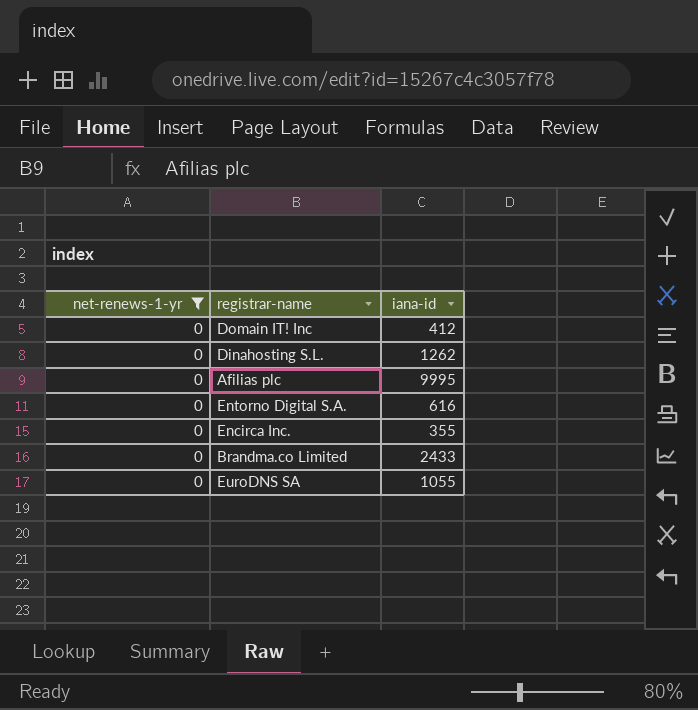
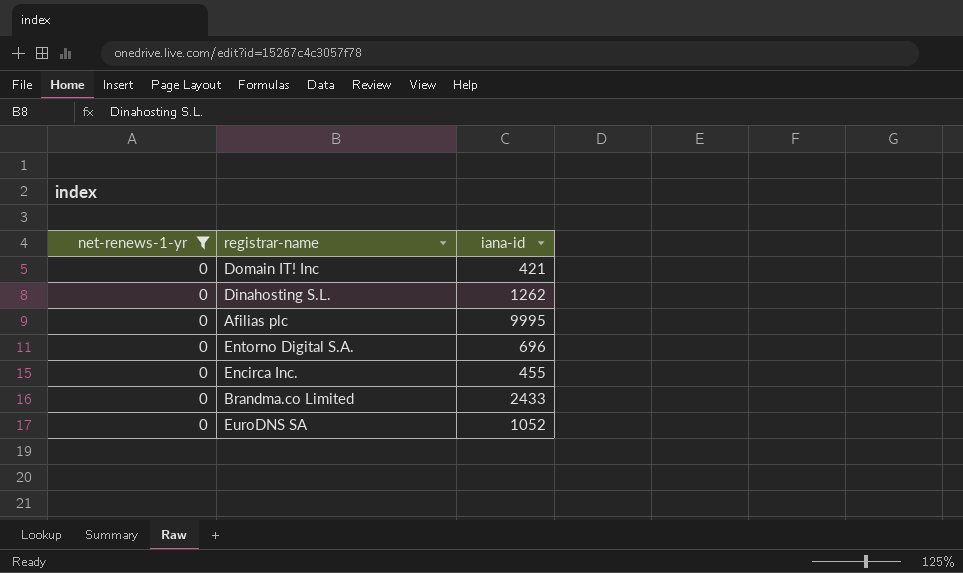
Domain IT! Inc | iana-id: 412 -> 421
Entorno Digital S.A. | iana-id: 616 -> 696
Encirca Inc. | iana-id: 355 -> 455
EuroDNS SA | iana-id: 1055 -> 1052

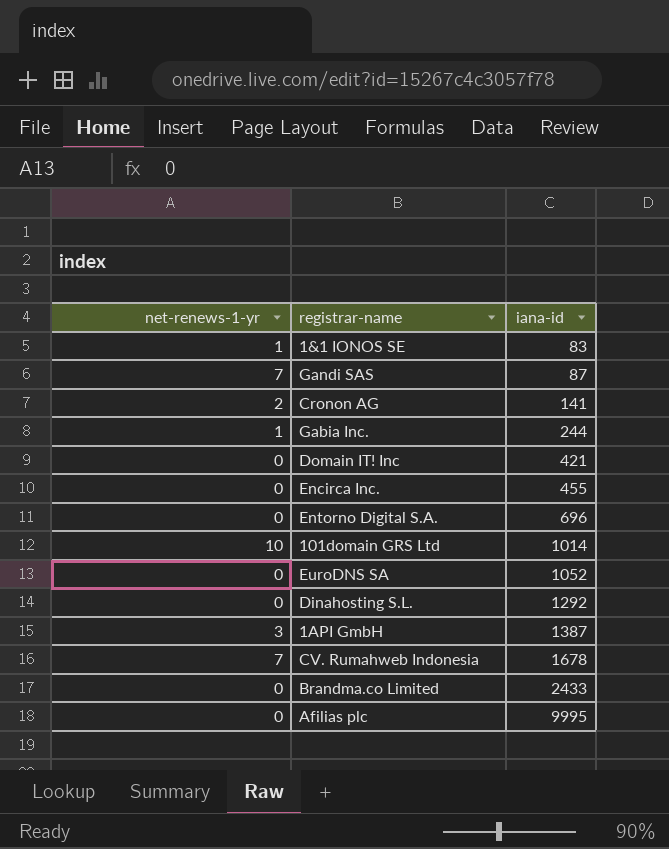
filter: net-renews-1-yr = 0 -> none
row order: none -> iana-id ascending
Dinahosting S.L. | iana-id: 1262 -> 1292

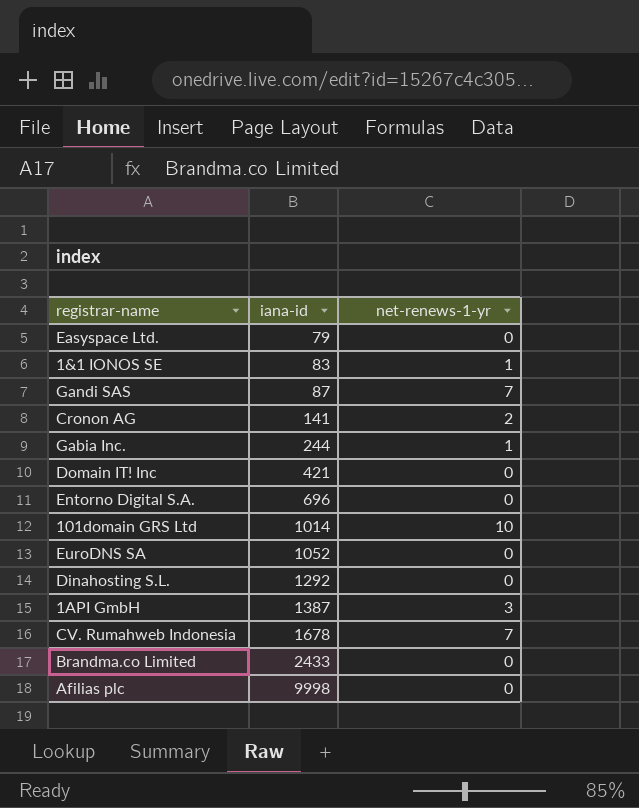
column net-renews-1-yr | position: 1 -> 3
row Encirca Inc.: 0 | 455 -> none
row Easyspace Ltd.: none -> 79 | 0
Afilias plc | iana-id: 9995 -> 9998

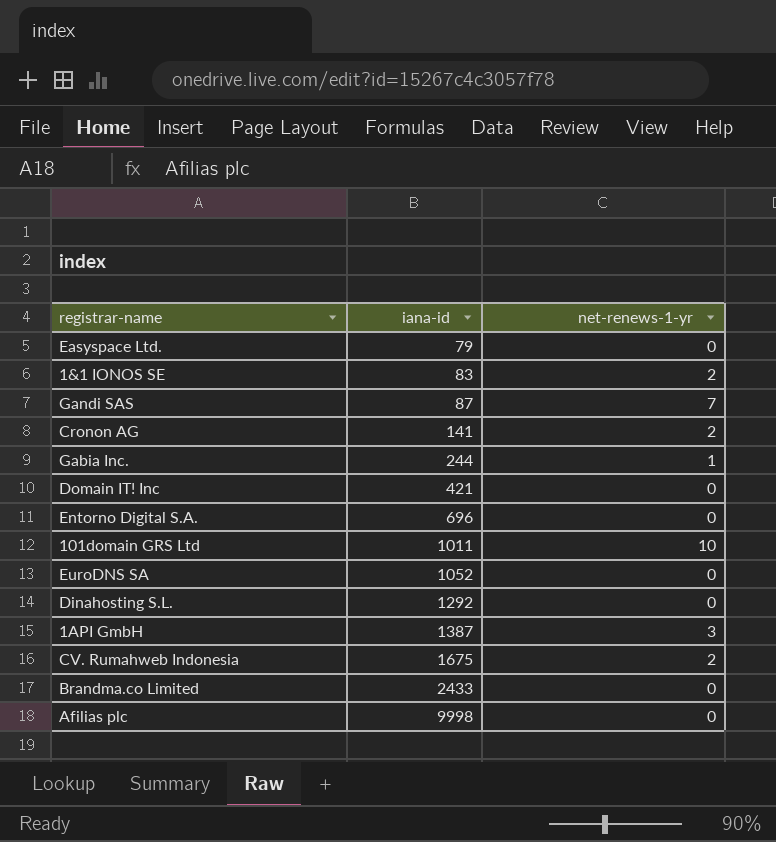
1&1 IONOS SE | net-renews-1-yr: 1 -> 2
101domain GRS Ltd | iana-id: 1014 -> 1011
CV. Rumahweb Indonesia | iana-id: 1678 -> 1675
CV. Rumahweb Indonesia | net-renews-1-yr: 7 -> 2

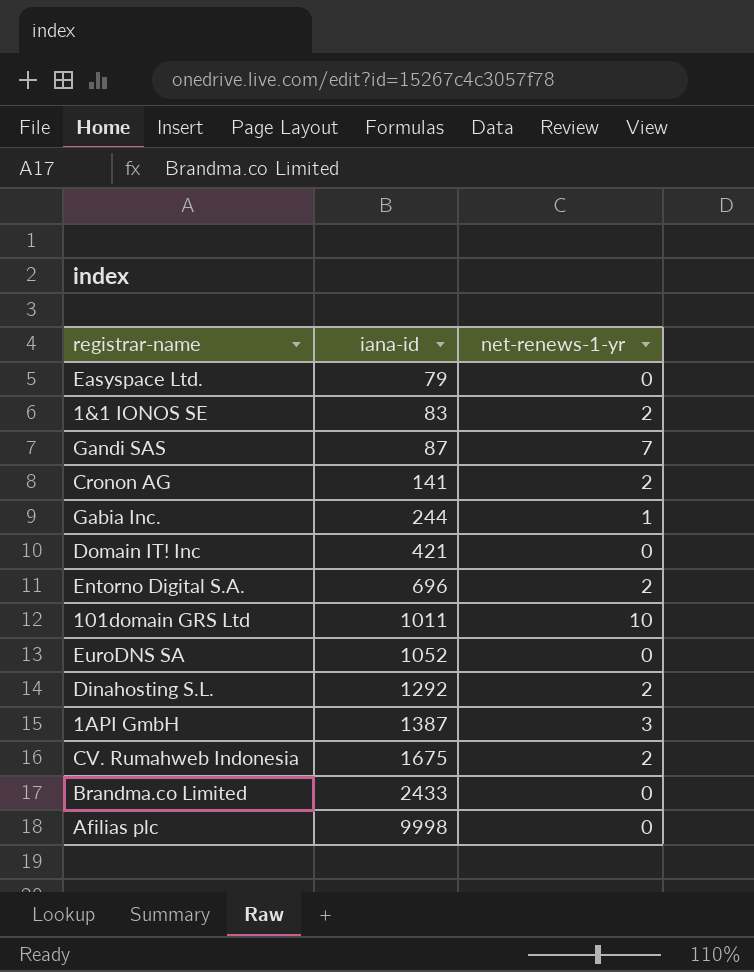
Entorno Digital S.A. | net-renews-1-yr: 0 -> 2
Dinahosting S.L. | net-renews-1-yr: 0 -> 2

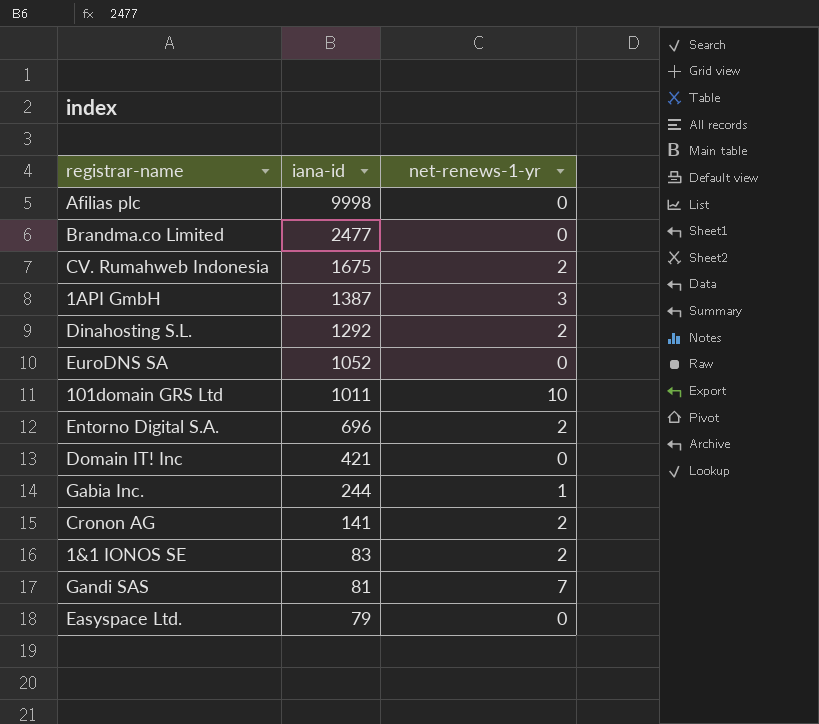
row order: iana-id ascending -> iana-id descending
Brandma.co Limited | iana-id: 2433 -> 2477
Gandi SAS | iana-id: 87 -> 81

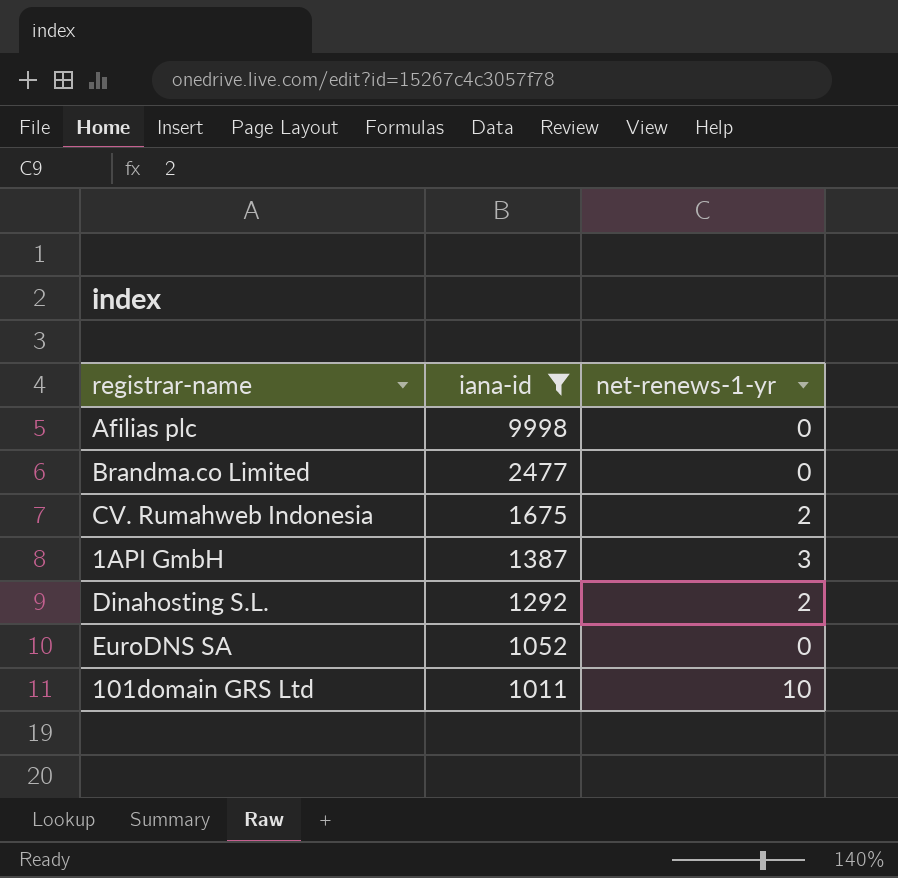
filter: none -> iana-id >= 1011

